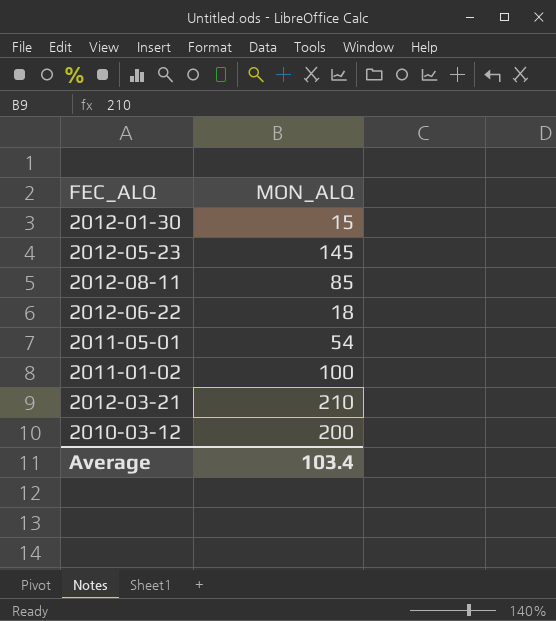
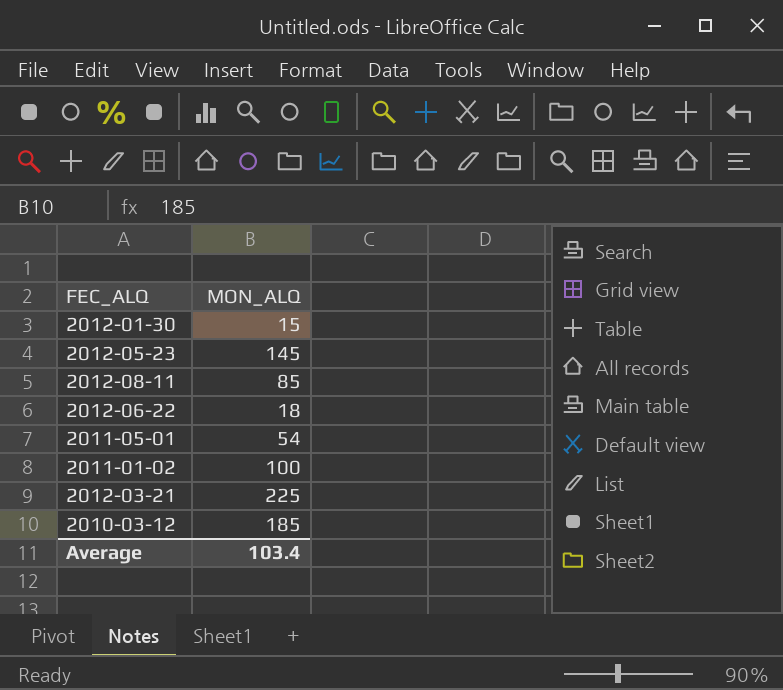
2012-03-21 | MON_ALQ: 210 -> 225
2010-03-12 | MON_ALQ: 200 -> 185

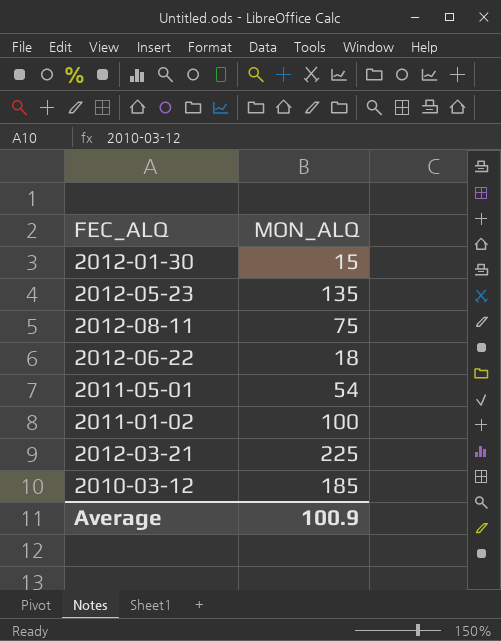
2012-05-23 | MON_ALQ: 145 -> 135
2012-08-11 | MON_ALQ: 85 -> 75
Average | MON_ALQ: 103.4 -> 100.9

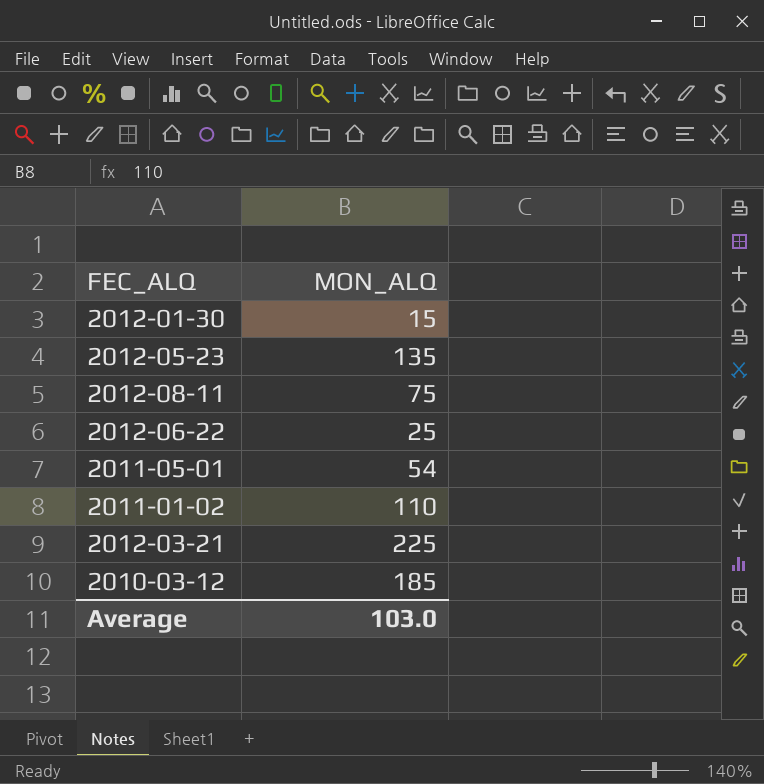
2012-06-22 | MON_ALQ: 18 -> 25
2011-01-02 | MON_ALQ: 100 -> 110
Average | MON_ALQ: 100.9 -> 103.0

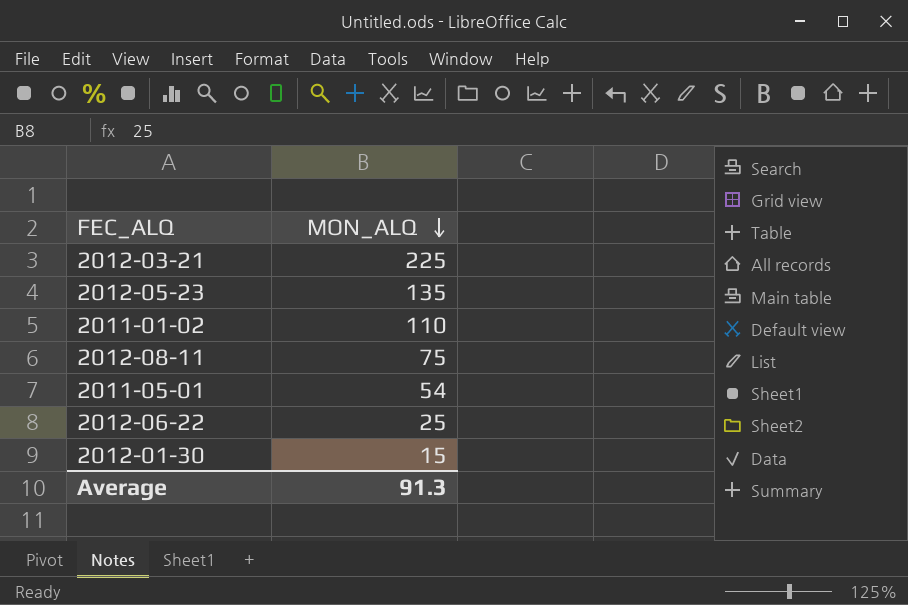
row order: none -> MON_ALQ descending
row 2010-03-12: 185 -> none
Average | MON_ALQ: 103.0 -> 91.3

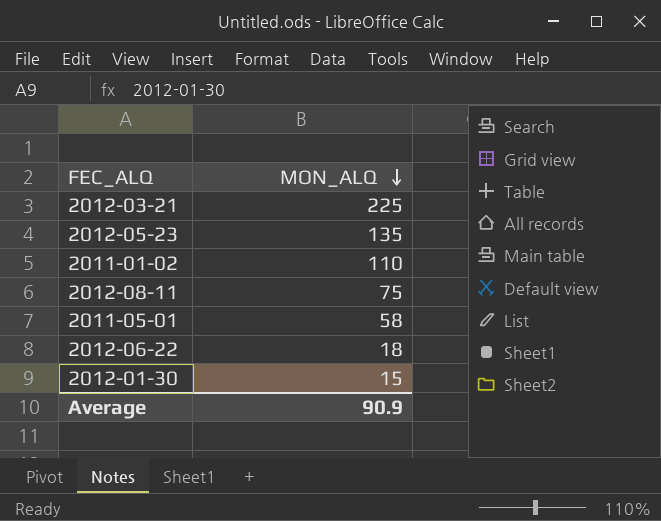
2011-05-01 | MON_ALQ: 54 -> 58
2012-06-22 | MON_ALQ: 25 -> 18
Average | MON_ALQ: 91.3 -> 90.9

